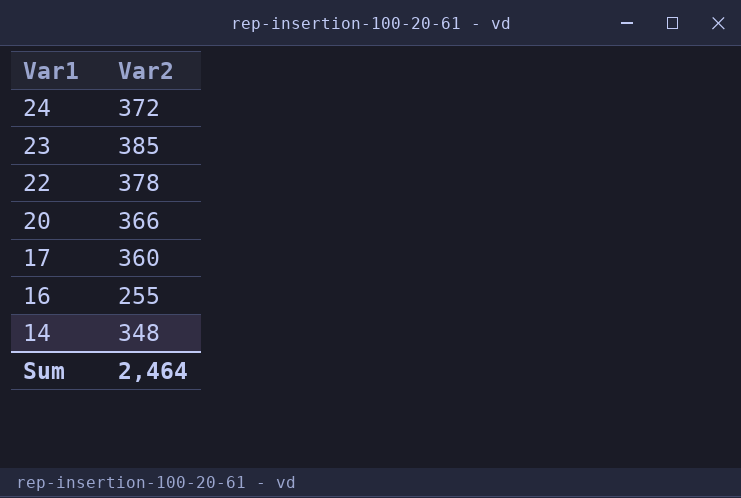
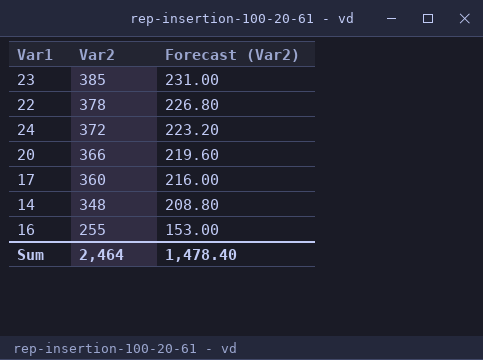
row order: Var1 descending -> Var2 descending
column Forecast (Var2) | formula: none -> [Var2] * 0.6

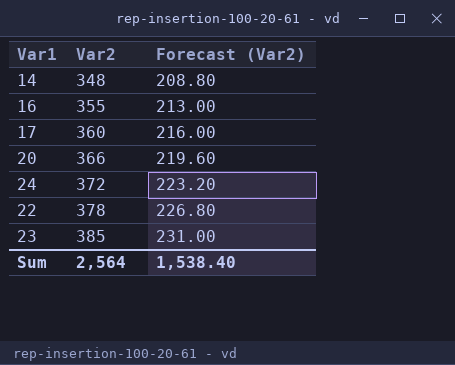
row order: Var2 descending -> Var2 ascending
16 | Var2: 255 -> 355
16 | Forecast (Var2): 153.00 -> 213.00
Sum | Var2: 2,464 -> 2,564
Sum | Forecast (Var2): 1,478.40 -> 1,538.40

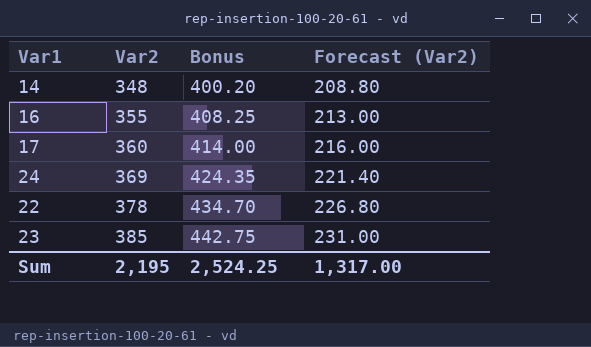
column Bonus | formula: none -> [Var2] * 1.15
row 20: 366 | 219.60 -> none
24 | Var2: 372 -> 369
24 | Forecast (Var2): 223.20 -> 221.40
Sum | Var2: 2,564 -> 2,195
Sum | Forecast (Var2): 1,538.40 -> 1,317.00

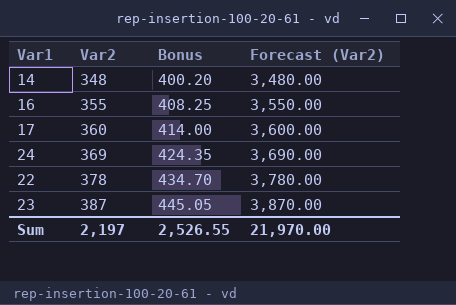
column Forecast (Var2) | formula: [Var2] * 0.6 -> [Var2] * 10
23 | Var2: 385 -> 387
23 | Bonus: 442.75 -> 445.05
Sum | Var2: 2,195 -> 2,197
Sum | Bonus: 2,524.25 -> 2,526.55
Sum | Forecast (Var2): 1,317.00 -> 21,970.00

